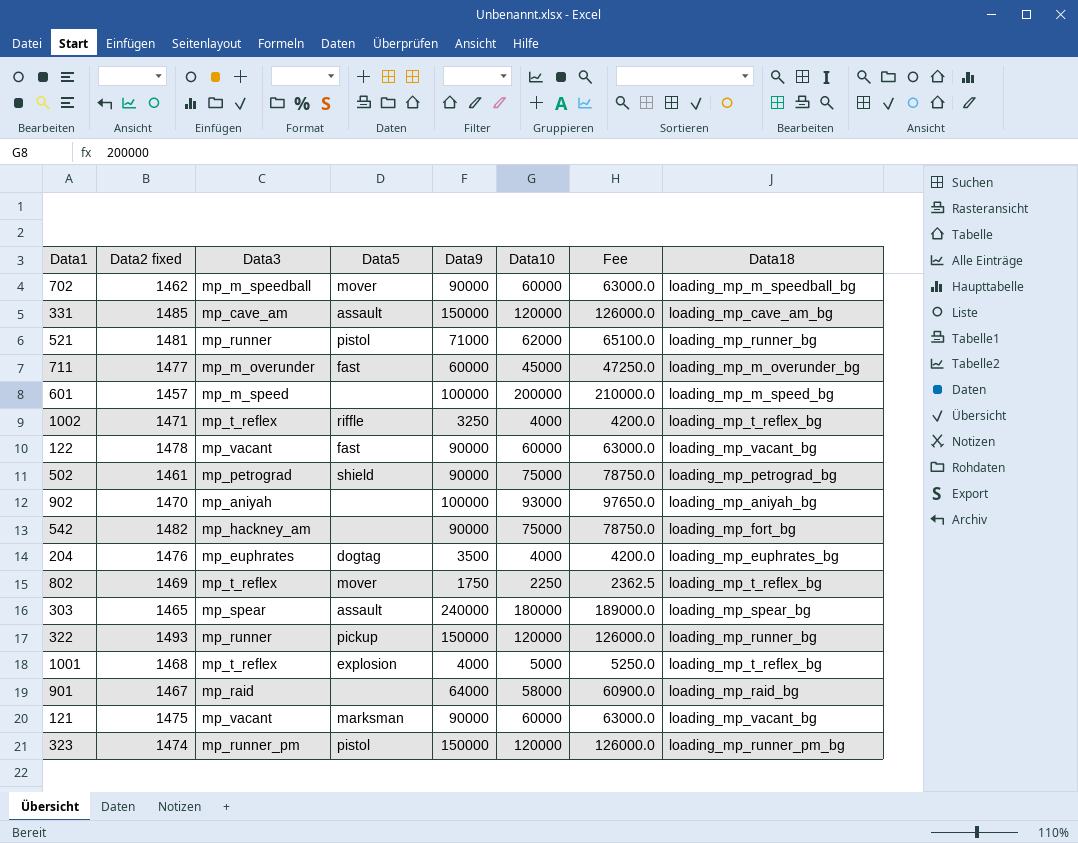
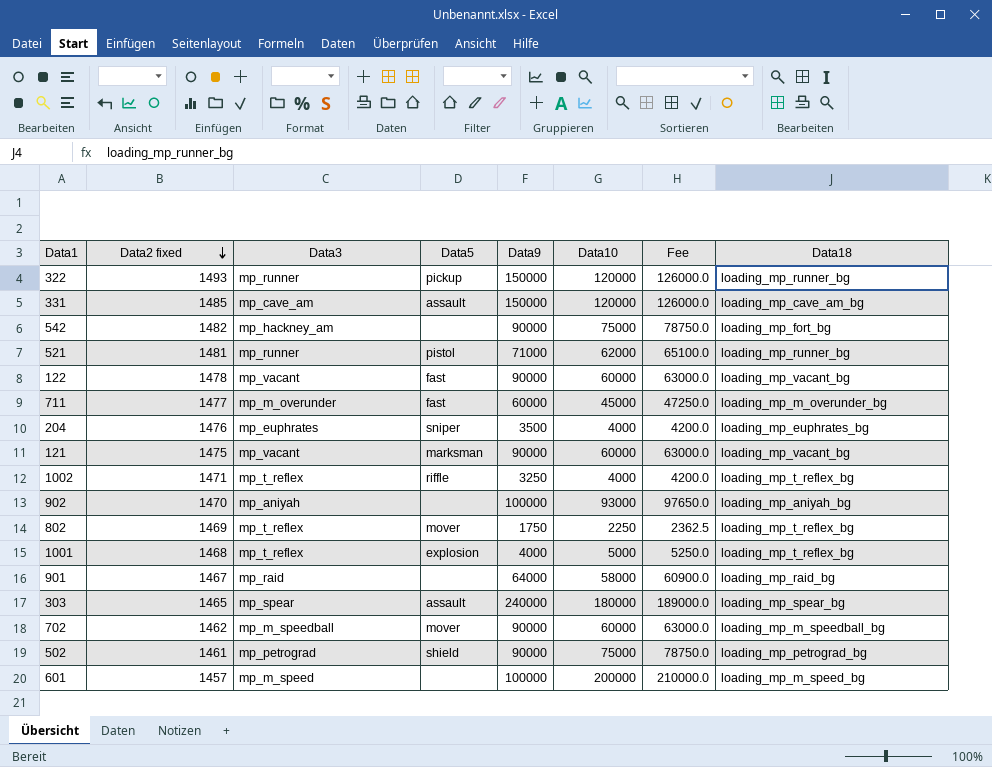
row order: none -> Data2 fixed descending
row 323: 1474 | mp_runner_pm | pistol | 150000 | 120000 | 126000.0 | loading_mp_runner_pm_bg -> none
204 | Data5: dogtag -> sniper

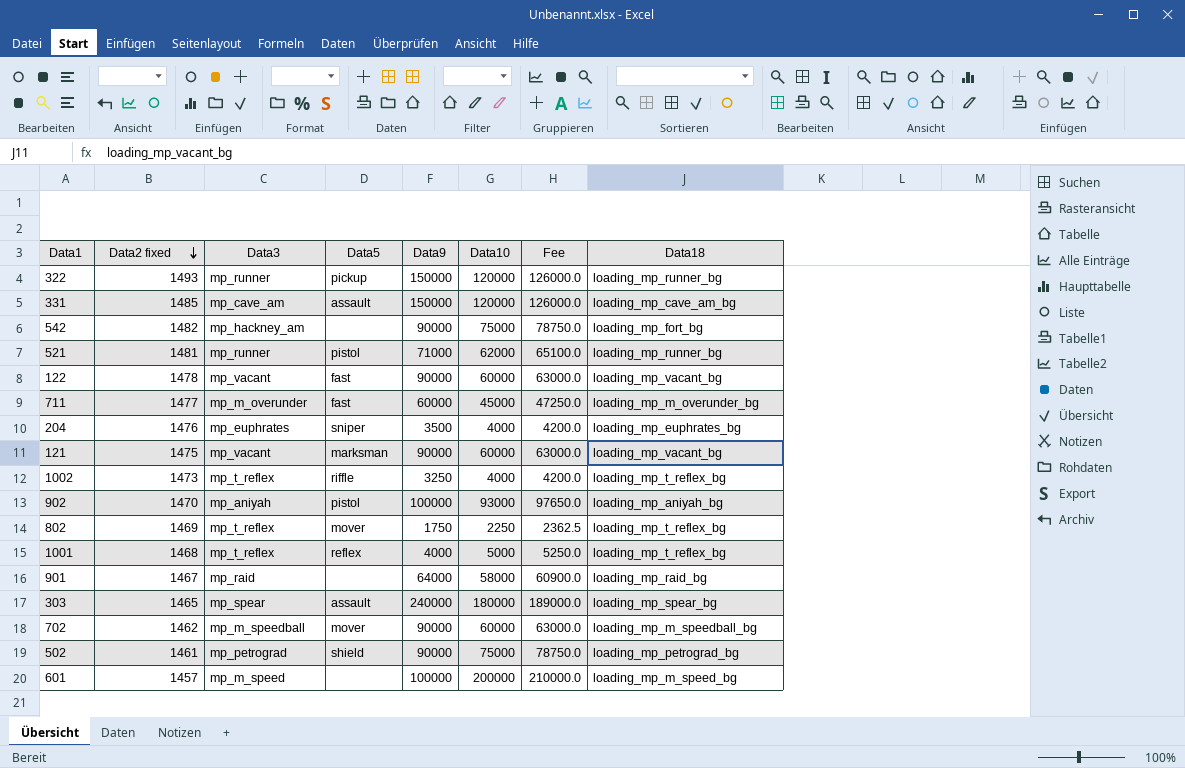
1002 | Data2 fixed: 1471 -> 1473
902 | Data5: none -> pistol
1001 | Data5: explosion -> reflex

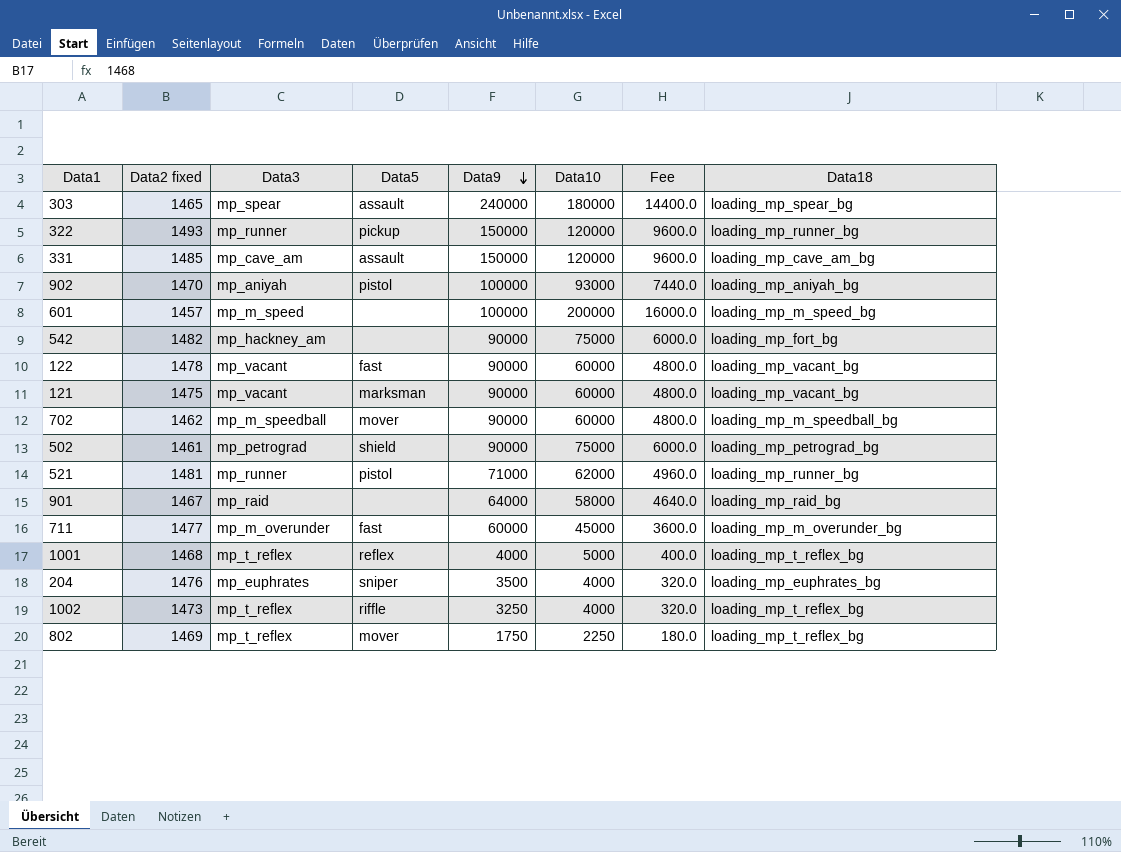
row order: Data2 fixed descending -> Data9 descending
column Fee | formula: [Data10] * 1.05 -> [Data10] * 0.08

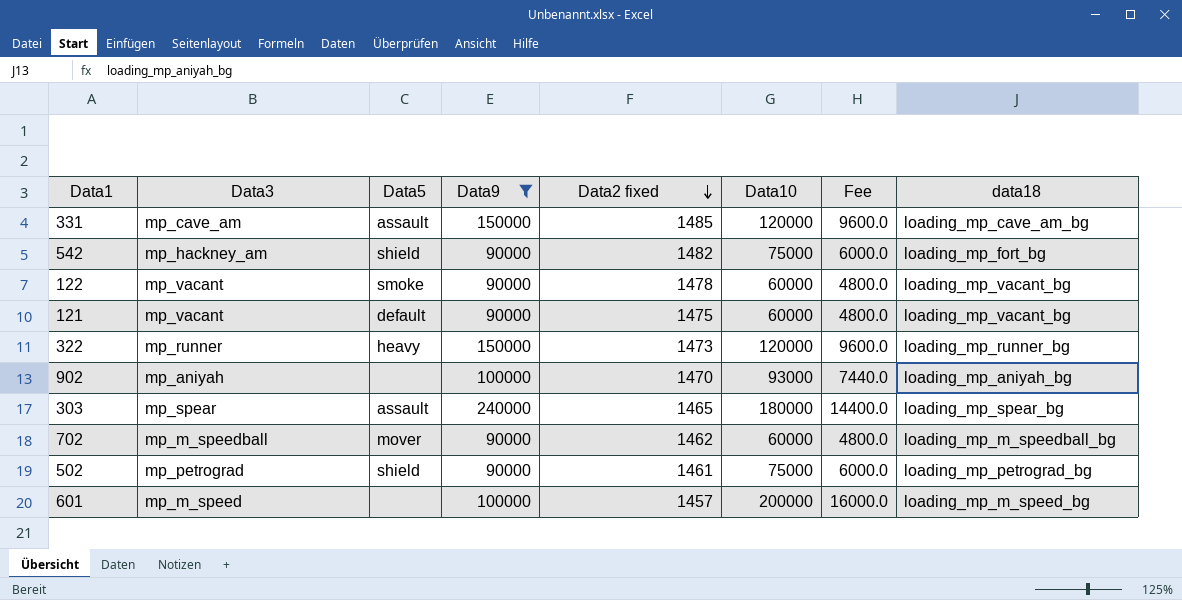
filter: none -> Data9 >= 90000
row order: Data9 descending -> Data2 fixed descending
column Data2 fixed | position: 2 -> 5
column name: Data18 -> data18
542 | Data5: none -> shield
122 | Data5: fast -> smoke
121 | Data5: marksman -> default
322 | Data5: pickup -> heavy
322 | Data2 fixed: 1493 -> 1473
902 | Data5: pistol -> none

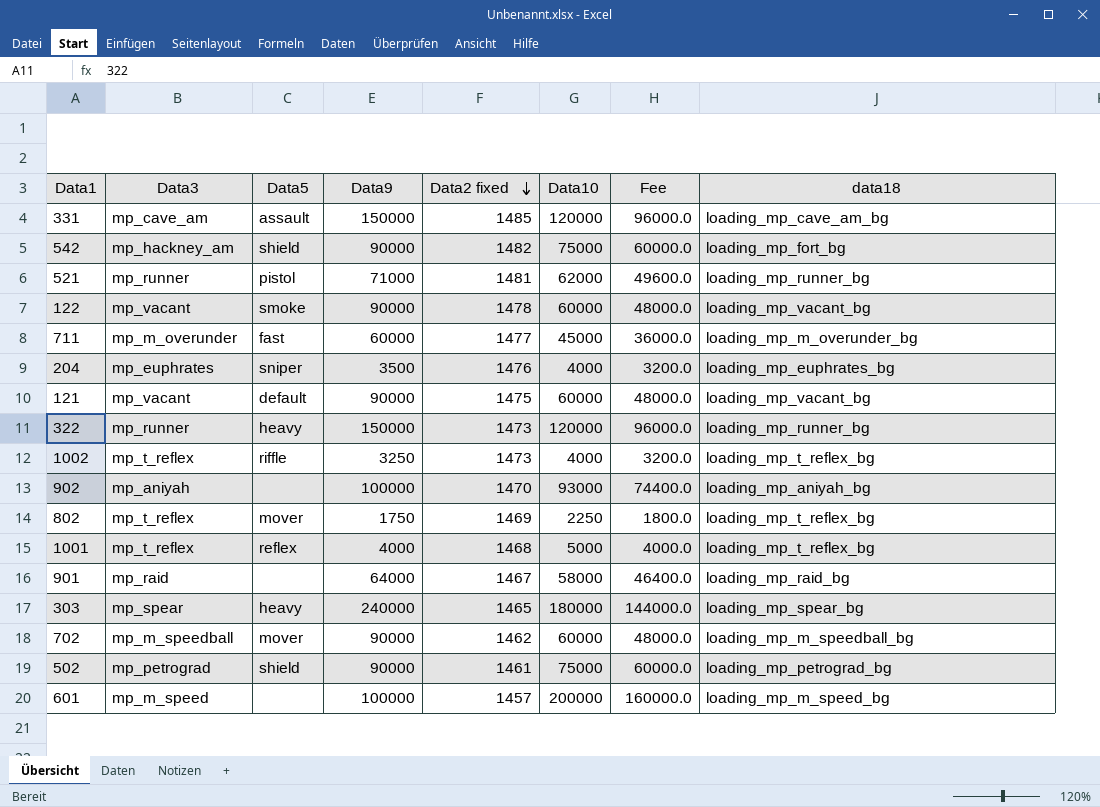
filter: Data9 >= 90000 -> none
column Fee | formula: [Data10] * 0.08 -> [Data10] * 0.8
303 | Data5: assault -> heavy

